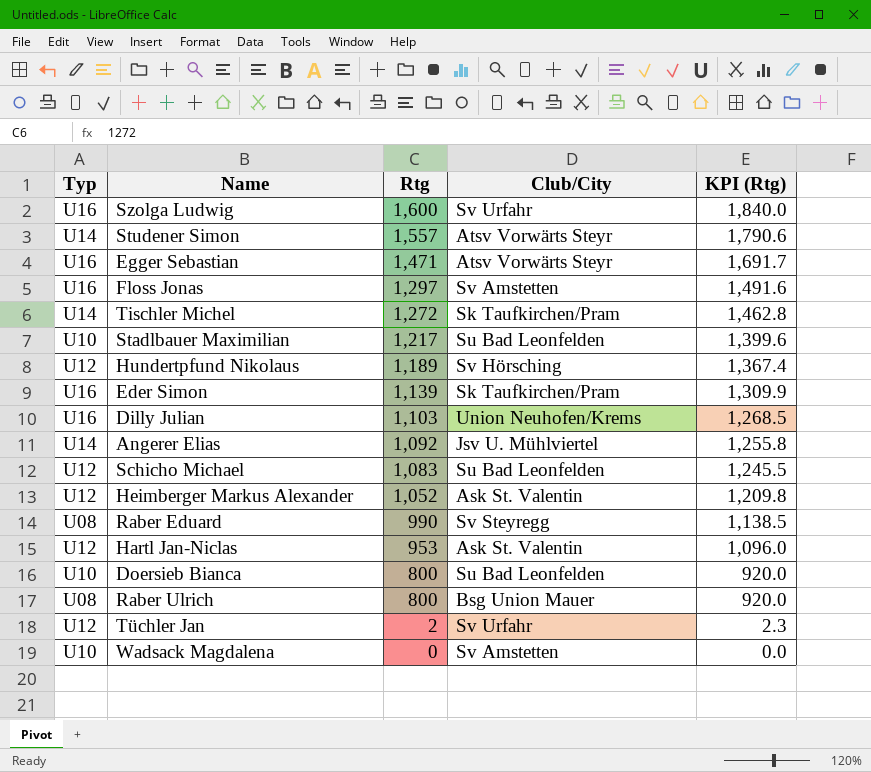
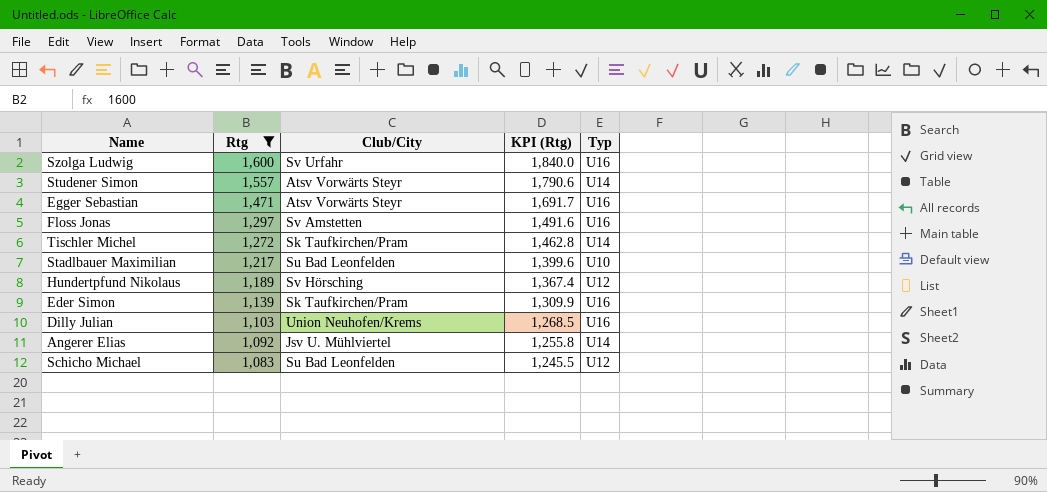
filter: none -> Rtg >= 1,083
column Typ | position: 1 -> 5

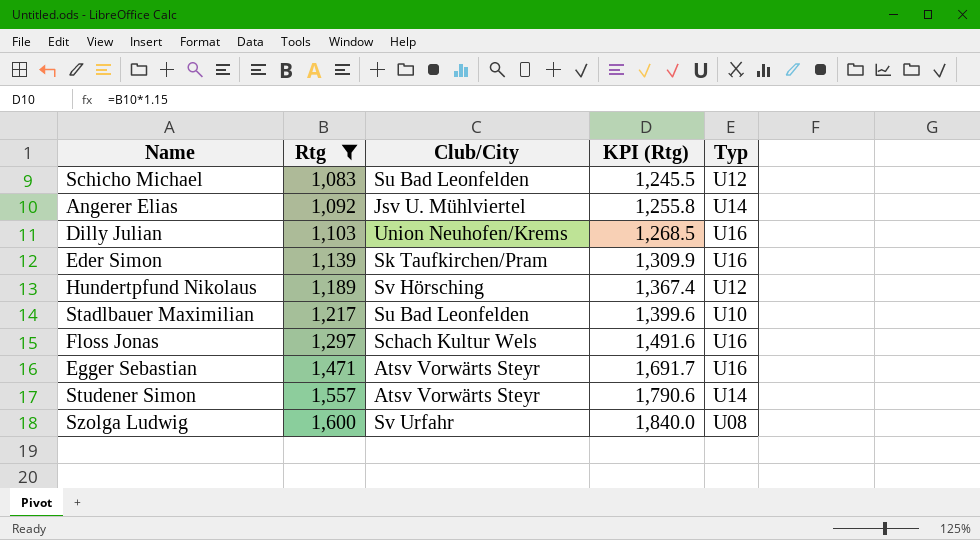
row order: Rtg descending -> Rtg ascending
row Tischler Michel: 1,272 | Sk Taufkirchen/Pram | 1,462.8 | U14 -> none
Floss Jonas | Club/City: Sv Amstetten -> Schach Kultur Wels
Szolga Ludwig | Typ: U16 -> U08

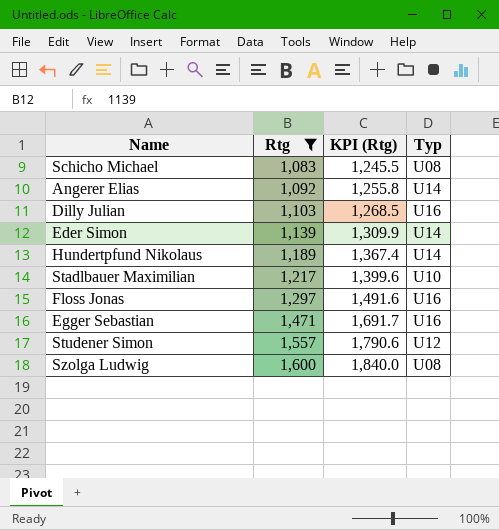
column Club/City | position: 3 -> none
Schicho Michael | Typ: U12 -> U08
Eder Simon | Typ: U16 -> U14
Hundertpfund Nikolaus | Typ: U12 -> U14
Studener Simon | Typ: U14 -> U12

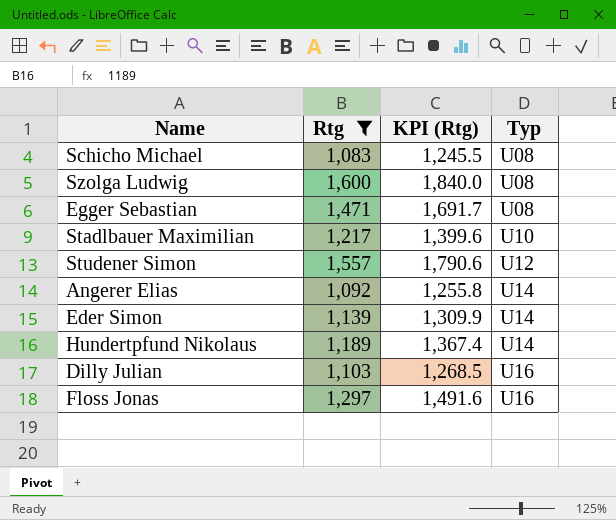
row order: Rtg ascending -> Typ ascending
Egger Sebastian | Typ: U16 -> U08

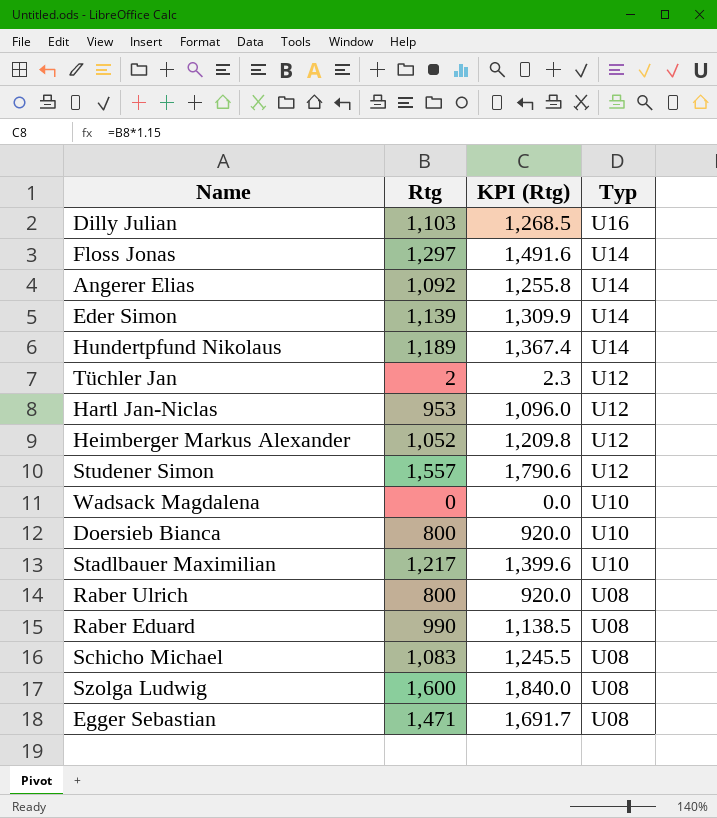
filter: Rtg >= 1,083 -> none
row order: Typ ascending -> Typ descending
Floss Jonas | Typ: U16 -> U14

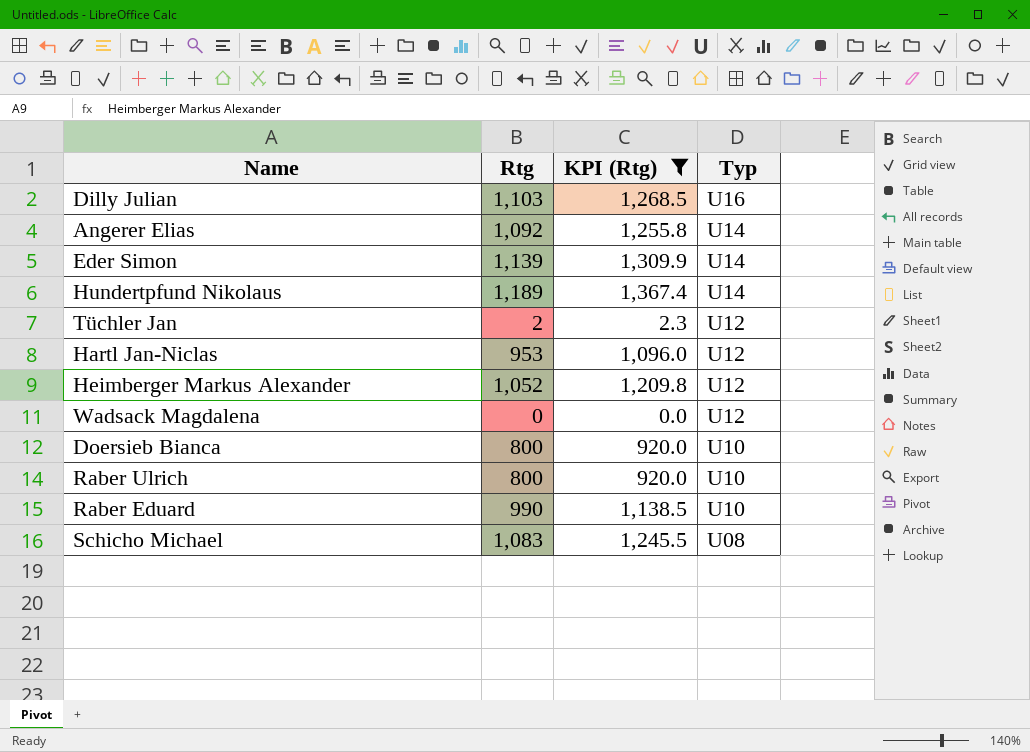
filter: none -> KPI (Rtg) <= 1,367.4
Wadsack Magdalena | Typ: U10 -> U12
Raber Ulrich | Typ: U08 -> U10
Raber Eduard | Typ: U08 -> U10

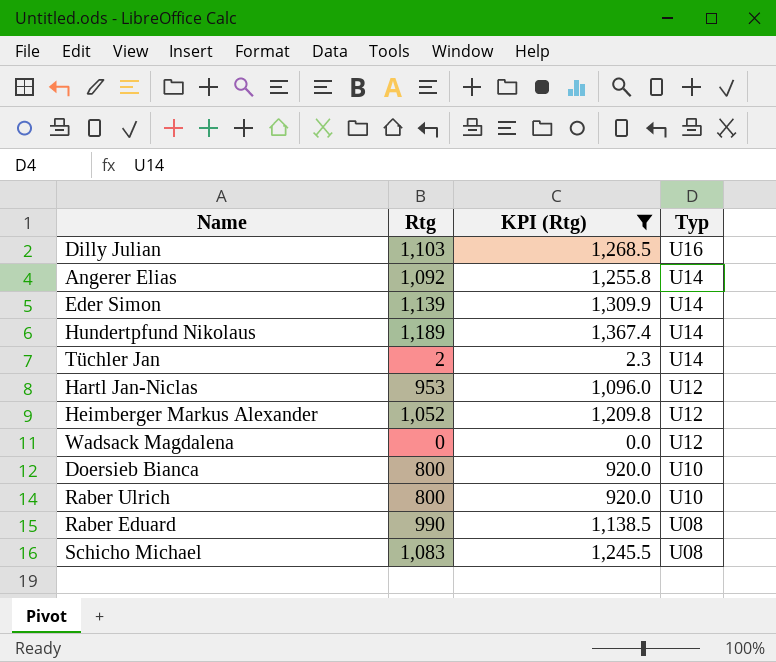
Tüchler Jan | Typ: U12 -> U14
Raber Eduard | Typ: U10 -> U08

